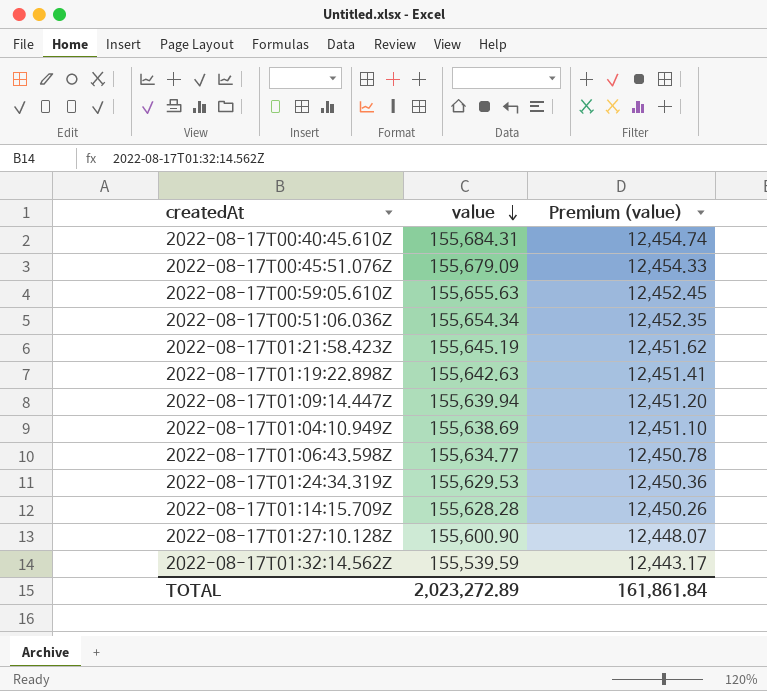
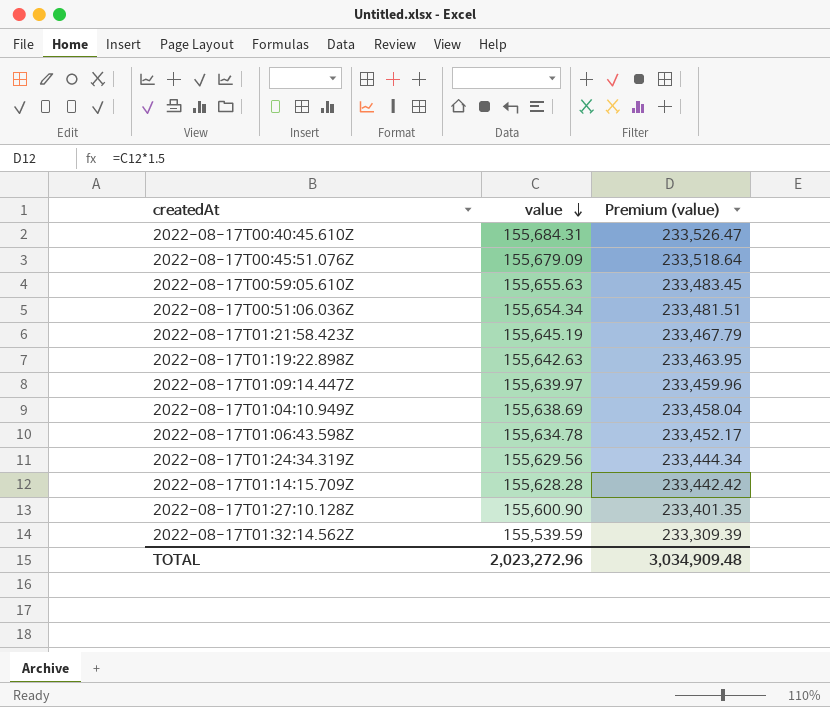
column Premium (value) | formula: [value] * 0.08 -> [value] * 1.5
2022-08-17T01:09:14.447Z | value: 155,639.94 -> 155,639.97
2022-08-17T01:06:43.598Z | value: 155,634.77 -> 155,634.78
2022-08-17T01:24:34.319Z | value: 155,629.53 -> 155,629.56
TOTAL | value: 2,023,272.89 -> 2,023,272.96
TOTAL | Premium (value): 161,861.84 -> 3,034,909.48

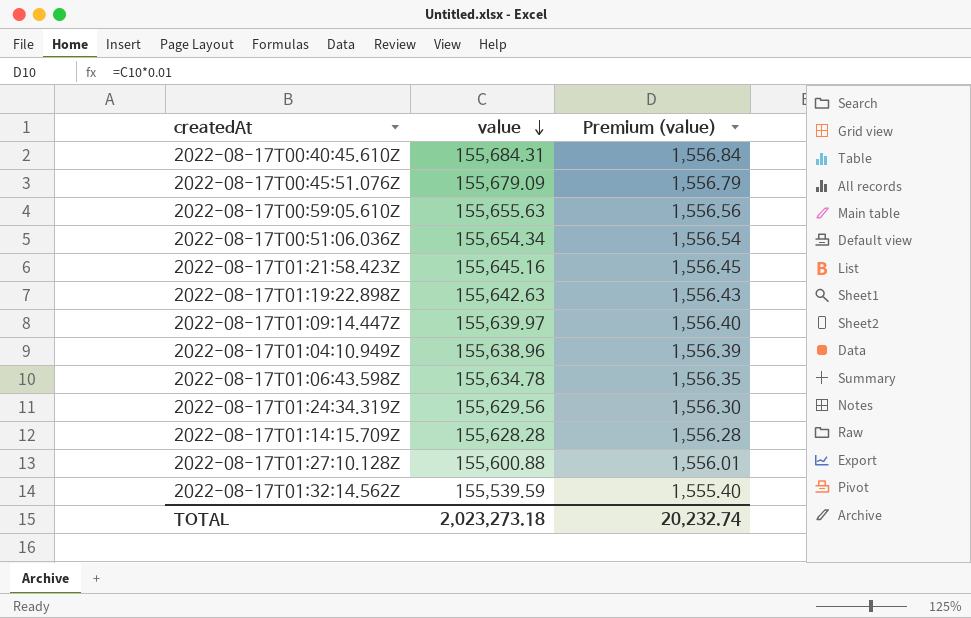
column Premium (value) | formula: [value] * 1.5 -> [value] * 0.01
2022-08-17T01:21:58.423Z | value: 155,645.19 -> 155,645.16
2022-08-17T01:04:10.949Z | value: 155,638.69 -> 155,638.96
2022-08-17T01:27:10.128Z | value: 155,600.90 -> 155,600.88
TOTAL | value: 2,023,272.96 -> 2,023,273.18
TOTAL | Premium (value): 3,034,909.48 -> 20,232.74

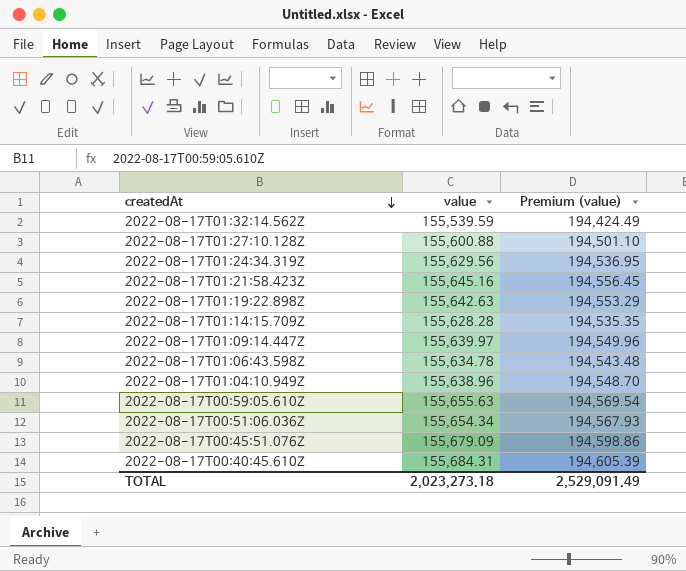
row order: value descending -> createdAt descending
column Premium (value) | formula: [value] * 0.01 -> [value] * 1.25
TOTAL | Premium (value): 20,232.74 -> 2,529,091.49

